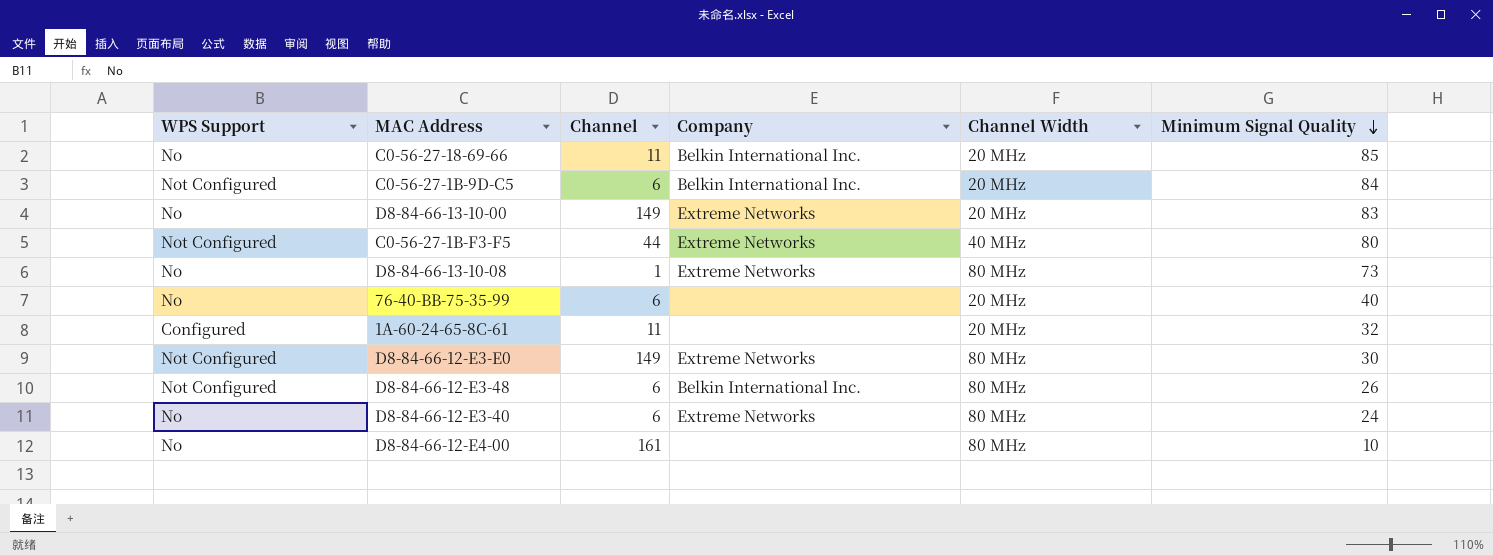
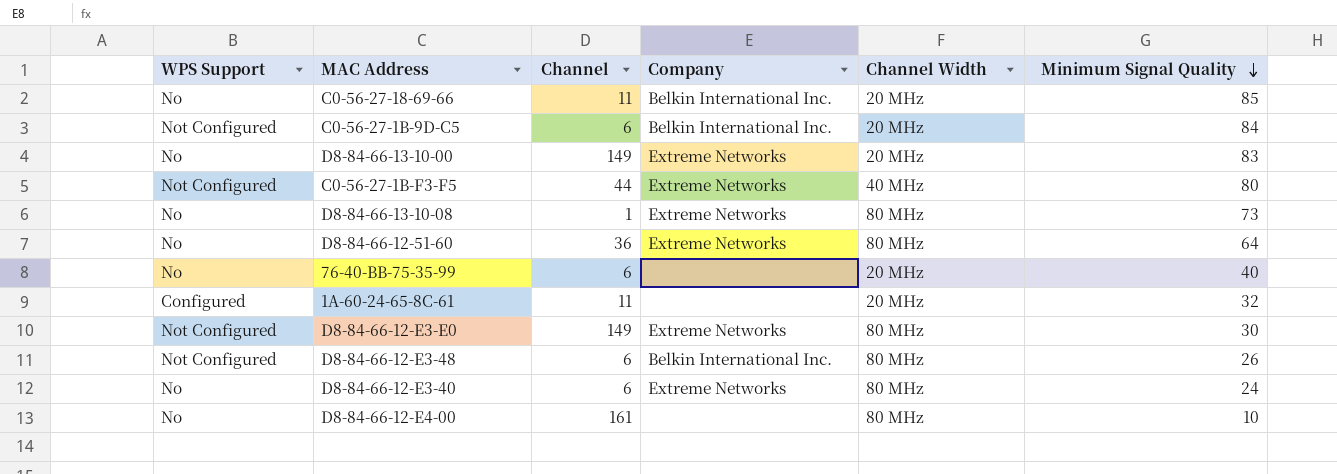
row D8-84-66-12-51-60: none -> No | 36 | Extreme Networks | 80 MHz | 64

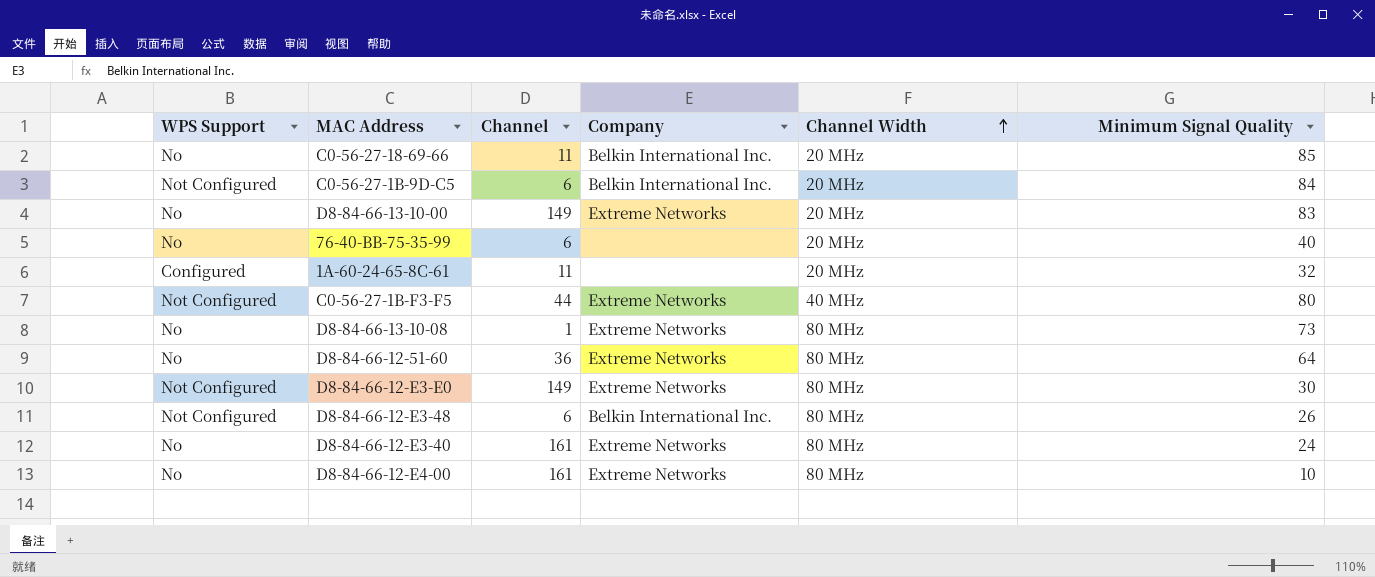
row order: Minimum Signal Quality descending -> Channel Width ascending
D8-84-66-12-E3-40 | Channel: 6 -> 161
D8-84-66-12-E4-00 | Company: none -> Extreme Networks

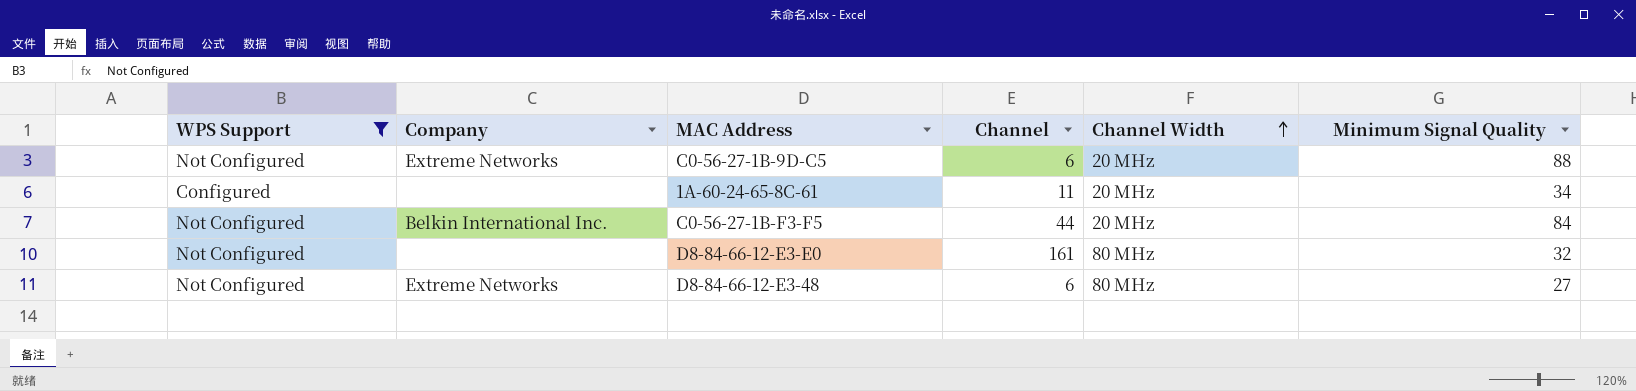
filter: none -> WPS Support != No
column Company | position: 4 -> 2
C0-56-27-1B-9D-C5 | Company: Belkin International Inc. -> Extreme Networks
C0-56-27-1B-9D-C5 | Minimum Signal Quality: 84 -> 88
1A-60-24-65-8C-61 | Minimum Signal Quality: 32 -> 34
C0-56-27-1B-F3-F5 | Company: Extreme Networks -> Belkin International Inc.
C0-56-27-1B-F3-F5 | Channel Width: 40 MHz -> 20 MHz
C0-56-27-1B-F3-F5 | Minimum Signal Quality: 80 -> 84
D8-84-66-12-E3-E0 | Company: Extreme Networks -> none
D8-84-66-12-E3-E0 | Channel: 149 -> 161
D8-84-66-12-E3-E0 | Minimum Signal Quality: 30 -> 32
D8-84-66-12-E3-48 | Company: Belkin International Inc. -> Extreme Networks
D8-84-66-12-E3-48 | Minimum Signal Quality: 26 -> 27

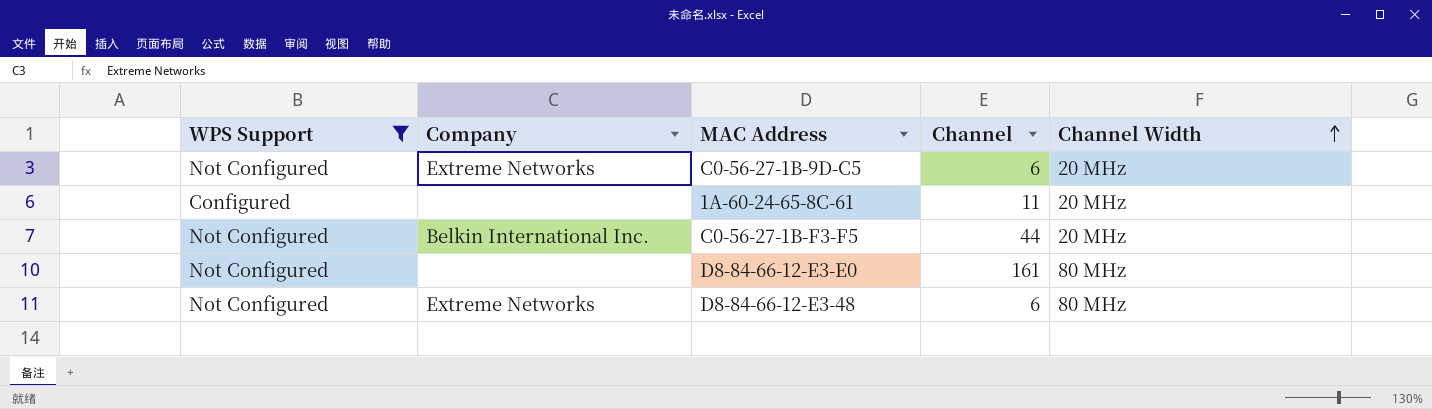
column Minimum Signal Quality | position: 6 -> none

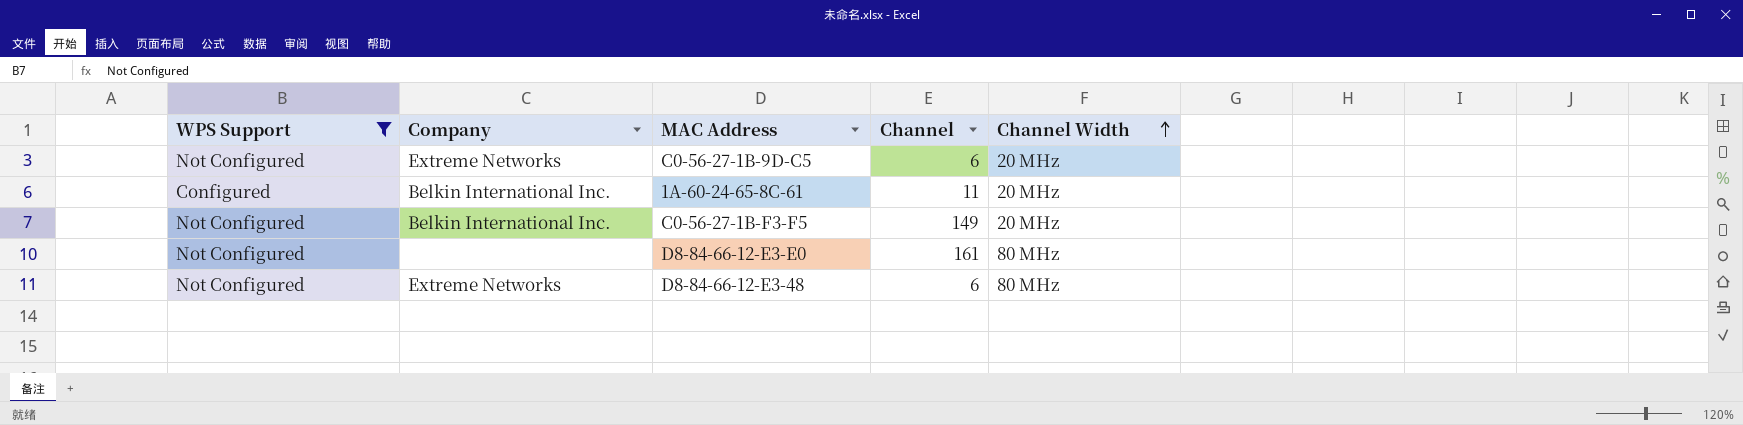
1A-60-24-65-8C-61 | Company: none -> Belkin International Inc.
C0-56-27-1B-F3-F5 | Channel: 44 -> 149

